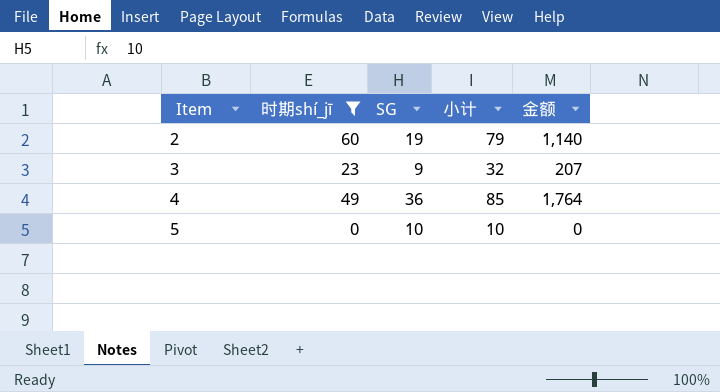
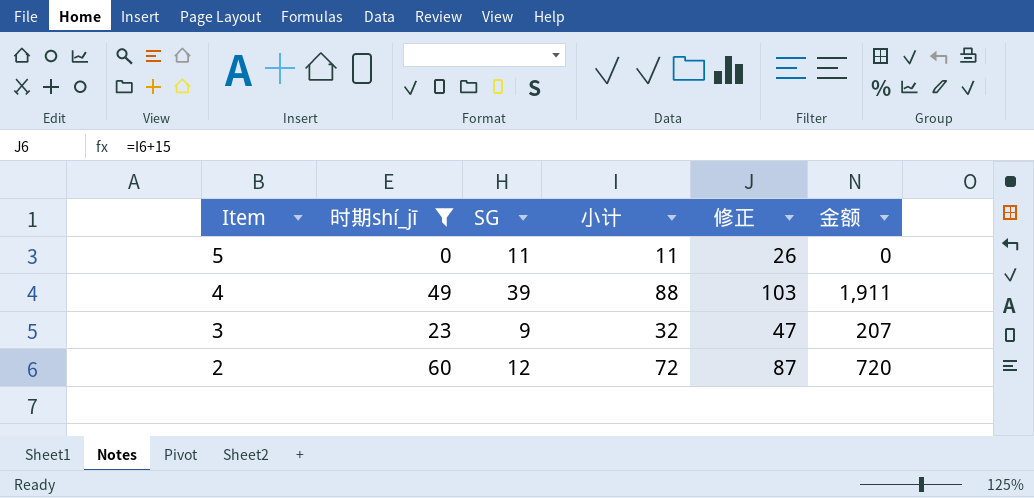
row order: Item ascending -> Item descending
column 修正 | formula: none -> [小计] + 15
5 | SG: 10 -> 11
5 | 小计: 10 -> 11
4 | SG: 36 -> 39
4 | 小计: 85 -> 88
4 | 金额: 1,764 -> 1,911
2 | SG: 19 -> 12
2 | 小计: 79 -> 72
2 | 金额: 1,140 -> 720

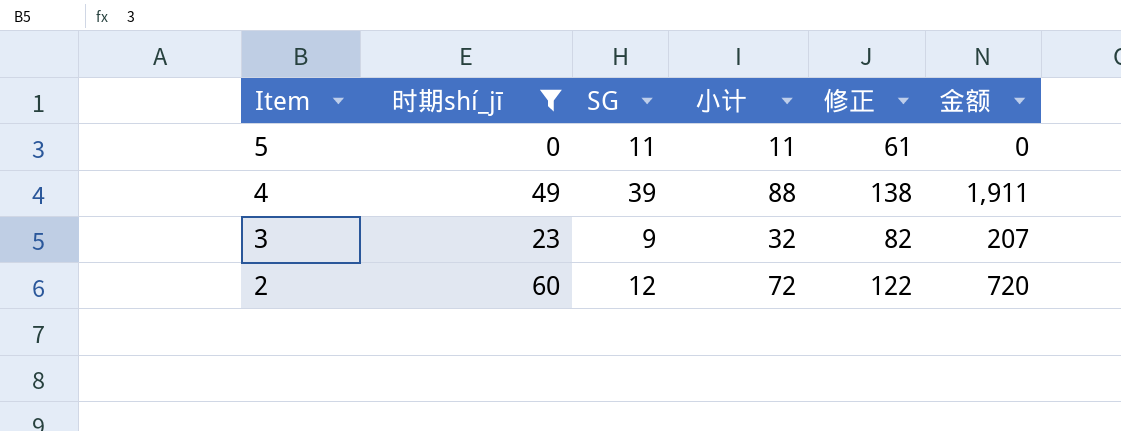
column 修正 | formula: [小计] + 15 -> [小计] + 50

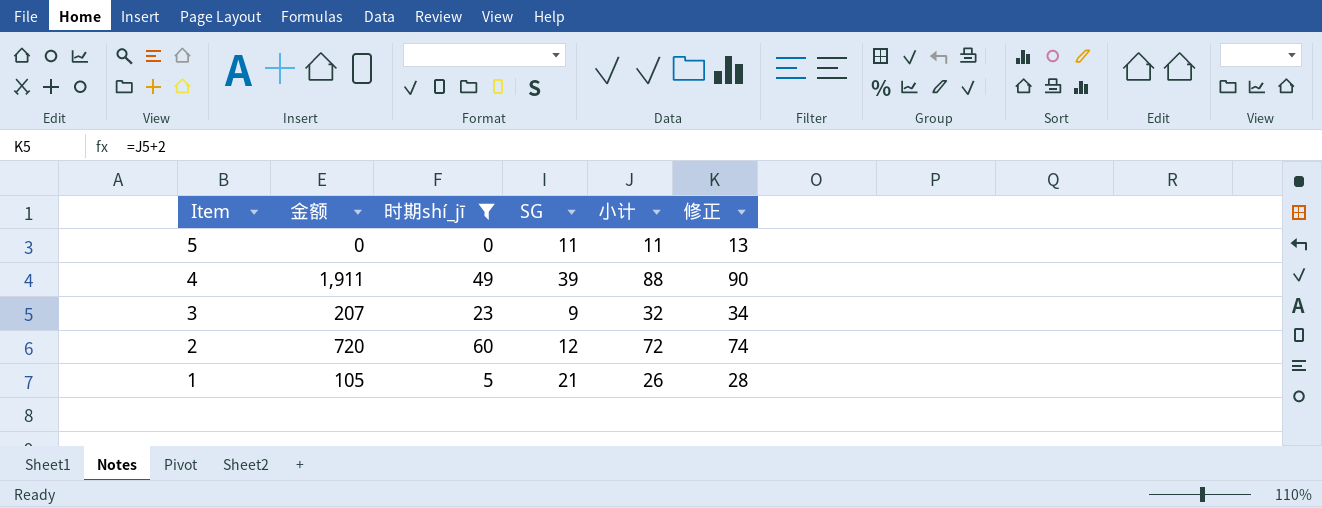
column 金额 | position: 6 -> 2
column 修正 | formula: [小计] + 50 -> [小计] + 2
row 1: none -> 105 | 5 | 21 | 26 | 28

